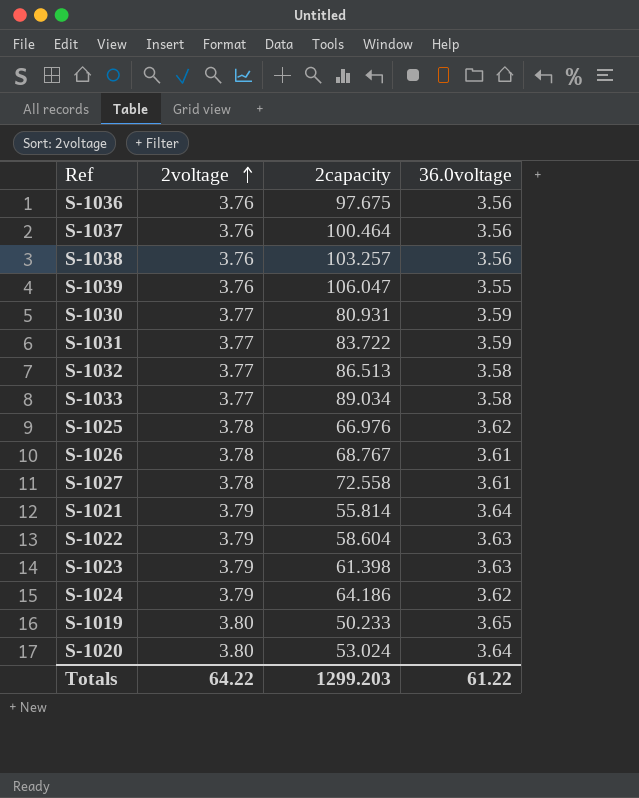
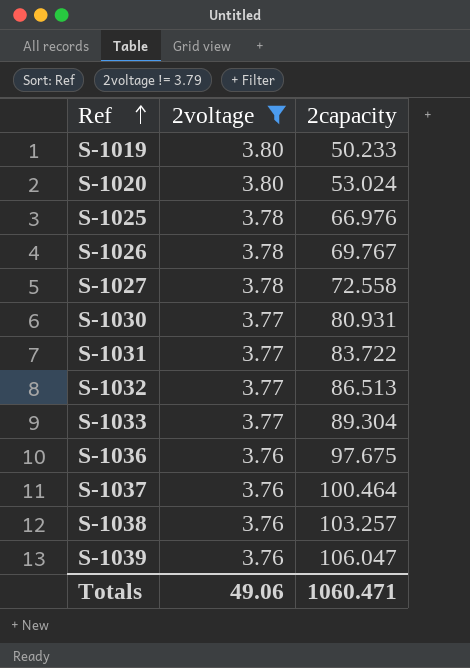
filter: none -> 2voltage != 3.79
row order: 2voltage ascending -> Ref ascending
column 36.0voltage | position: 4 -> none
S-1026 | 2capacity: 68.767 -> 69.767
S-1033 | 2capacity: 89.034 -> 89.304
Totals | 2voltage: 64.22 -> 49.06
Totals | 2capacity: 1299.203 -> 1060.471

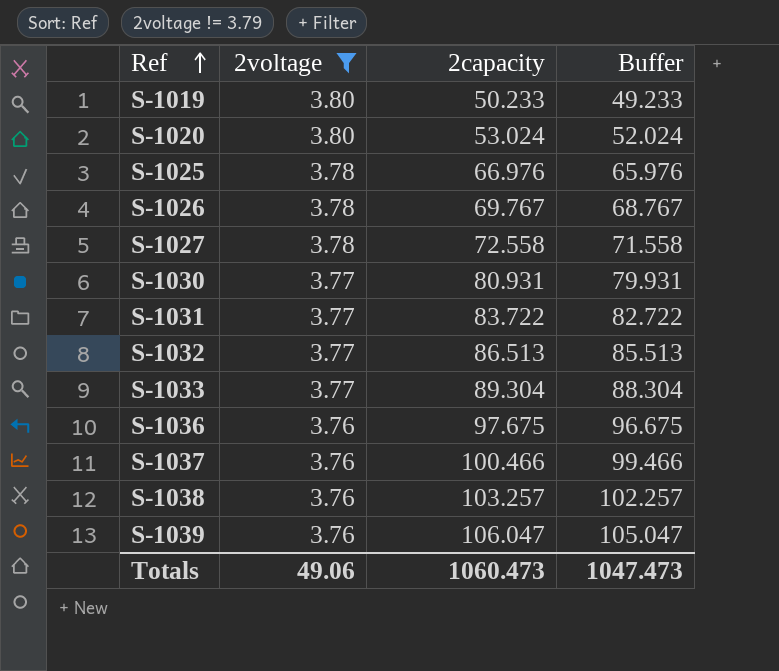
column Buffer | formula: none -> [2capacity] - 1
S-1037 | 2capacity: 100.464 -> 100.466
Totals | 2capacity: 1060.471 -> 1060.473

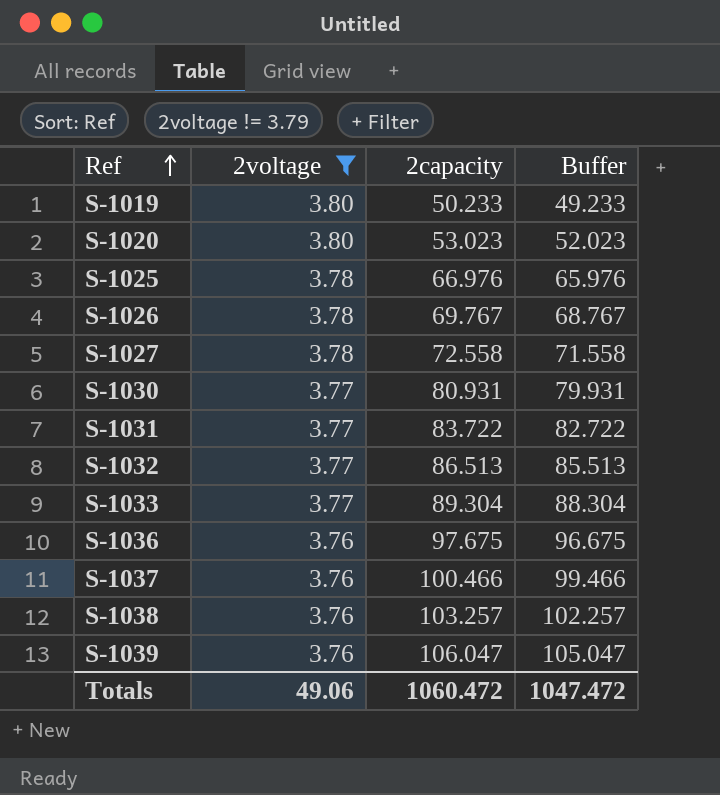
S-1020 | 2capacity: 53.024 -> 53.023
S-1020 | Buffer: 52.024 -> 52.023
Totals | 2capacity: 1060.473 -> 1060.472
Totals | Buffer: 1047.473 -> 1047.472

